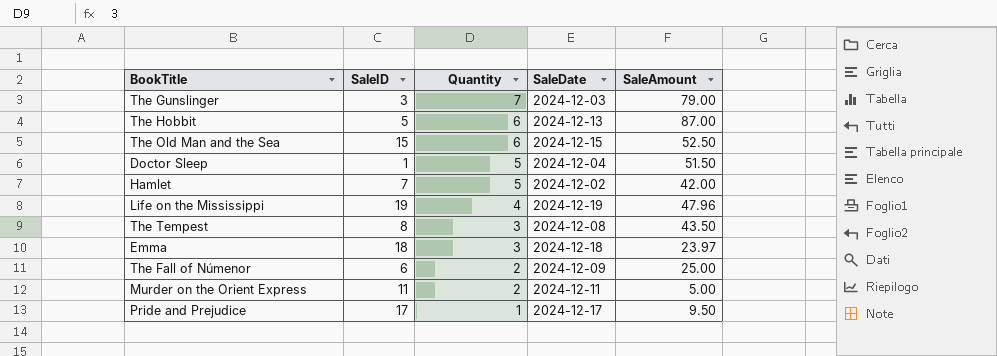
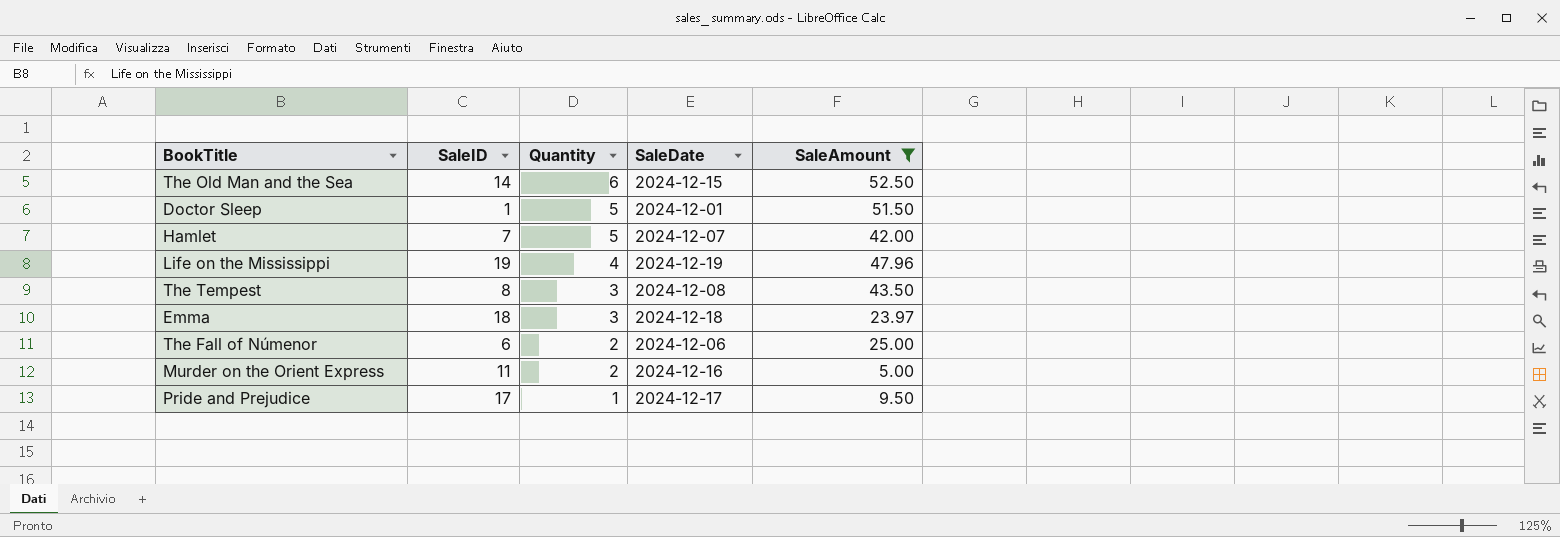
filter: none -> SaleAmount <= 52.50
The Old Man and the Sea | SaleID: 15 -> 14
Doctor Sleep | SaleDate: 2024-12-04 -> 2024-12-01
Hamlet | SaleDate: 2024-12-02 -> 2024-12-07
The Fall of Númenor | SaleDate: 2024-12-09 -> 2024-12-06
Murder on the Orient Express | SaleDate: 2024-12-11 -> 2024-12-16

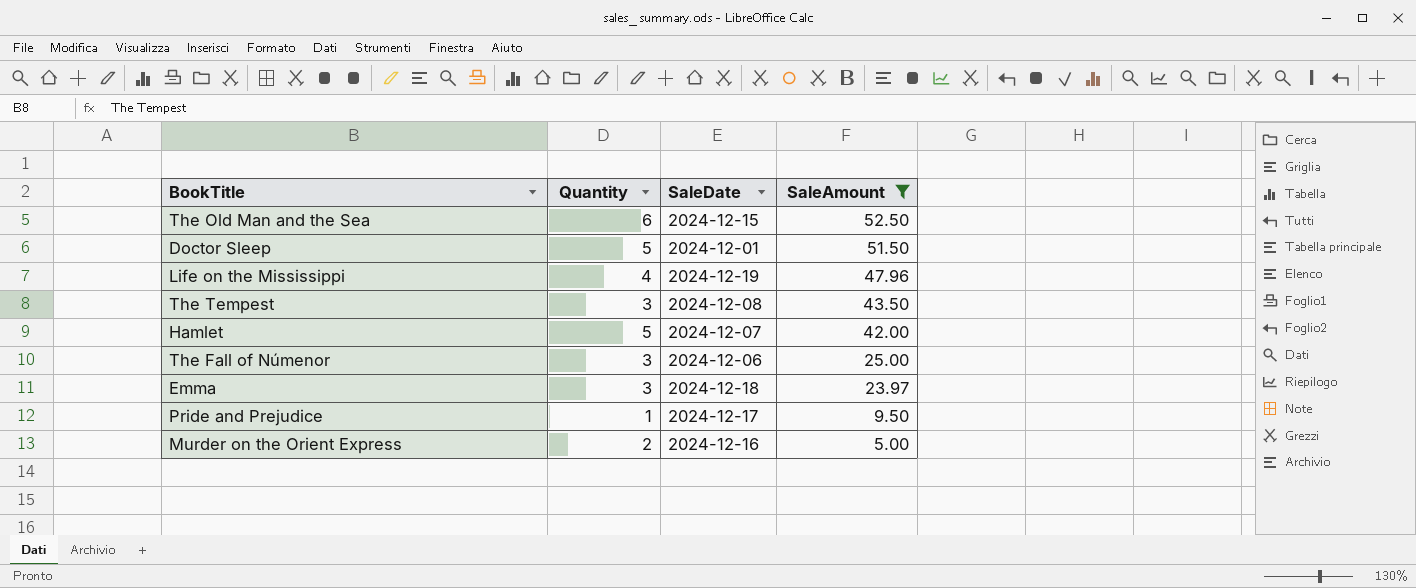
row order: Quantity descending -> SaleAmount descending
column SaleID | position: 2 -> none
The Fall of Númenor | Quantity: 2 -> 3

